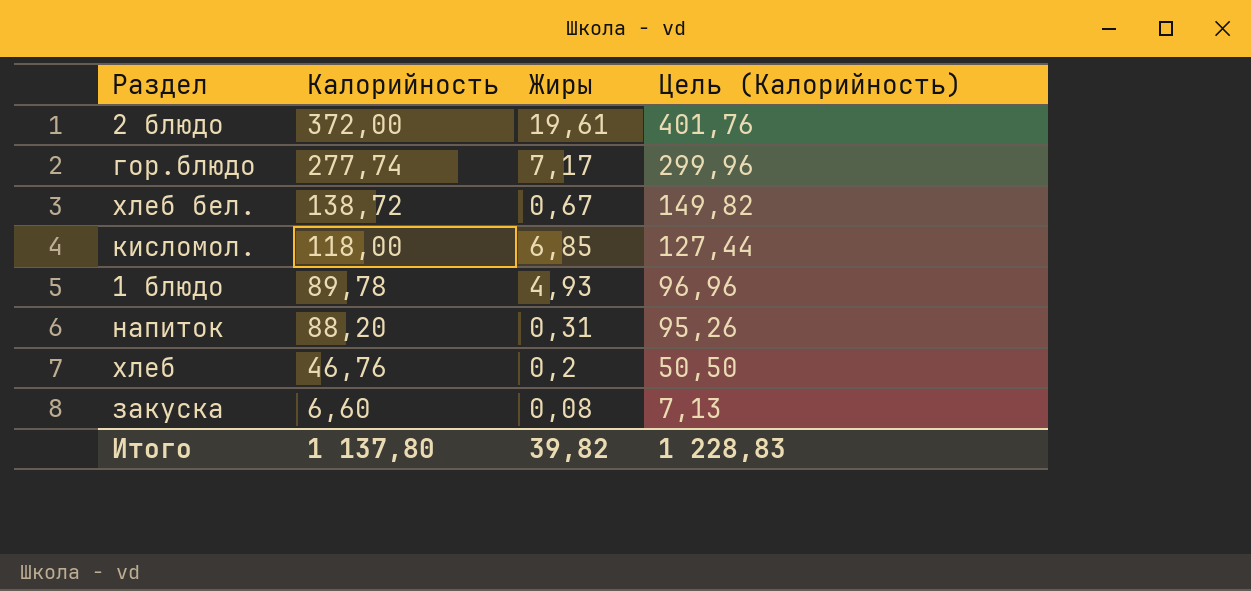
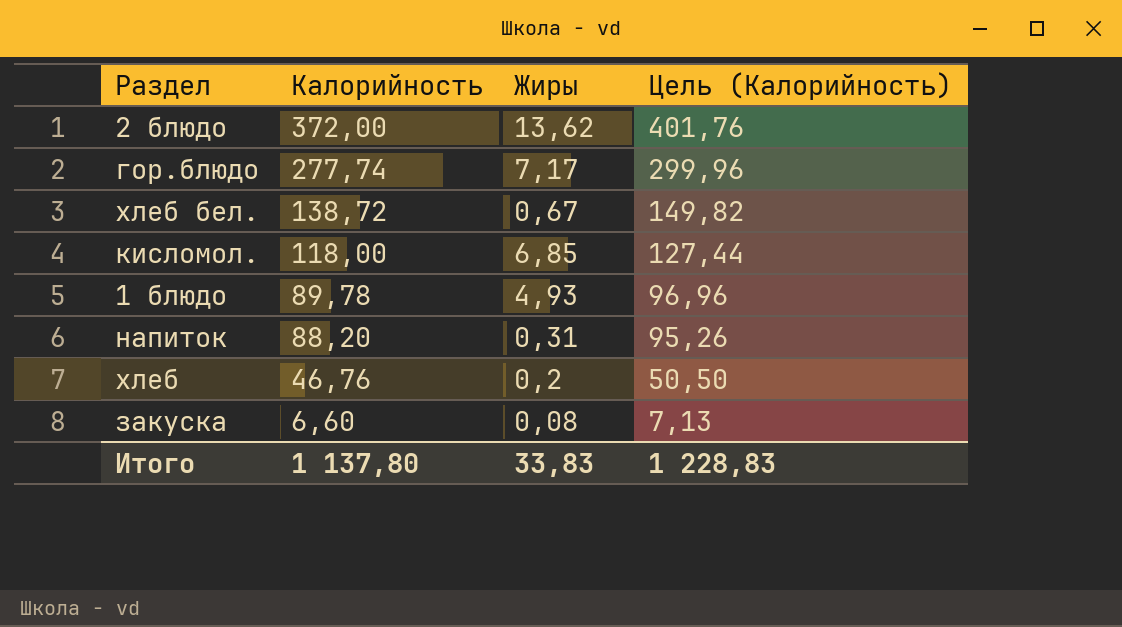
2 блюдо | Жиры: 19,61 -> 13,62
Итого | Жиры: 39,82 -> 33,83

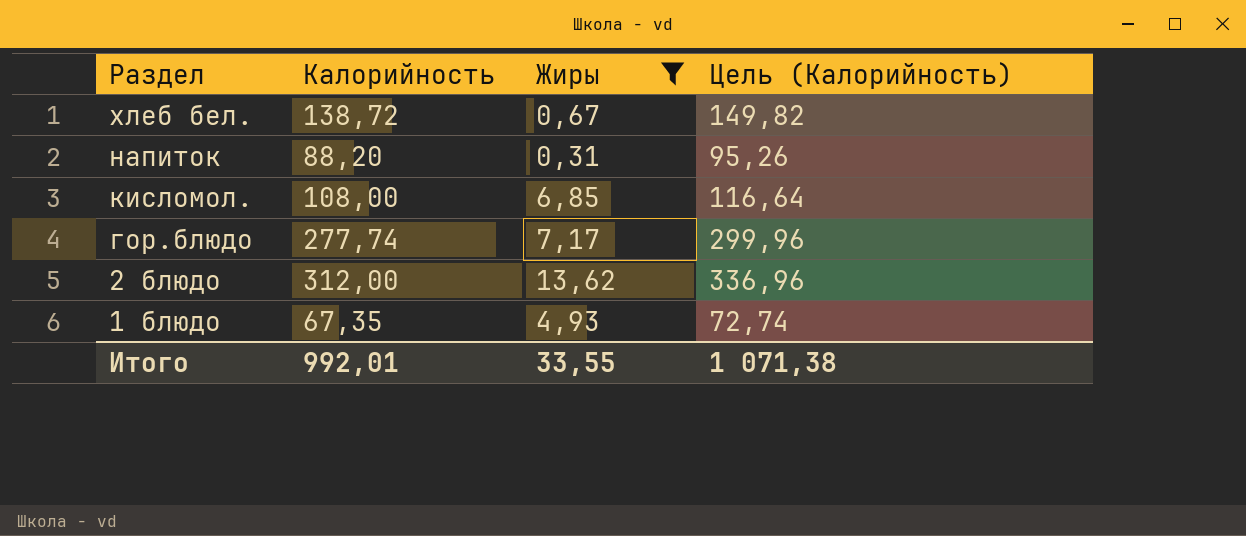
filter: none -> Жиры >= 0,31
row order: Калорийность descending -> Раздел descending
кисломол. | Калорийность: 118,00 -> 108,00
кисломол. | Цель (Калорийность): 127,44 -> 116,64
2 блюдо | Калорийность: 372,00 -> 312,00
2 блюдо | Цель (Калорийность): 401,76 -> 336,96
1 блюдо | Калорийность: 89,78 -> 67,35
1 блюдо | Цель (Калорийность): 96,96 -> 72,74
Итого | Калорийность: 1 137,80 -> 992,01
Итого | Жиры: 33,83 -> 33,55
Итого | Цель (Калорийность): 1 228,83 -> 1 071,38

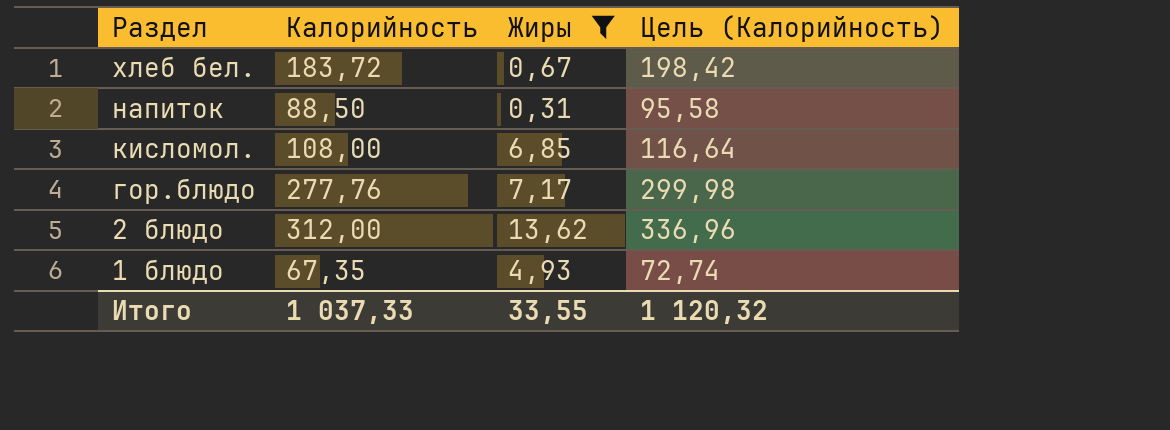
хлеб бел. | Калорийность: 138,72 -> 183,72
хлеб бел. | Цель (Калорийность): 149,82 -> 198,42
напиток | Калорийность: 88,20 -> 88,50
напиток | Цель (Калорийность): 95,26 -> 95,58
гор.блюдо | Калорийность: 277,74 -> 277,76
гор.блюдо | Цель (Калорийность): 299,96 -> 299,98
Итого | Калорийность: 992,01 -> 1 037,33
Итого | Цель (Калорийность): 1 071,38 -> 1 120,32

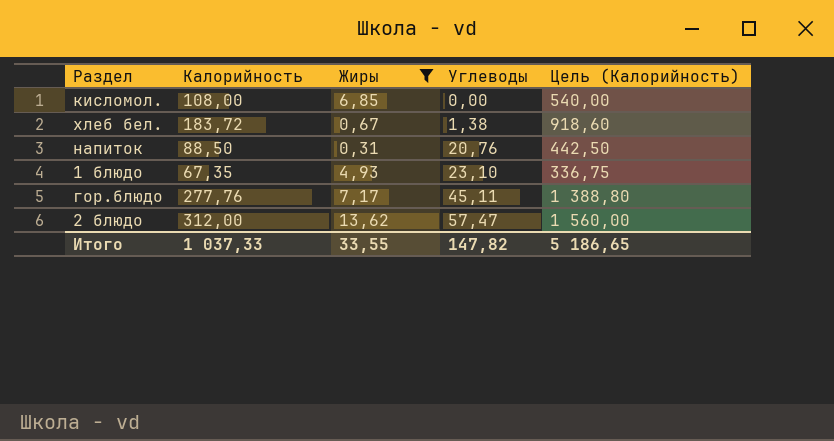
row order: Раздел descending -> Углеводы ascending
column Углеводы | position: none -> 4
column Цель (Калорийность) | formula: [Калорийность] * 1,08 -> [Калорийность] * 5
Итого | Цель (Калорийность): 1 120,32 -> 5 186,65

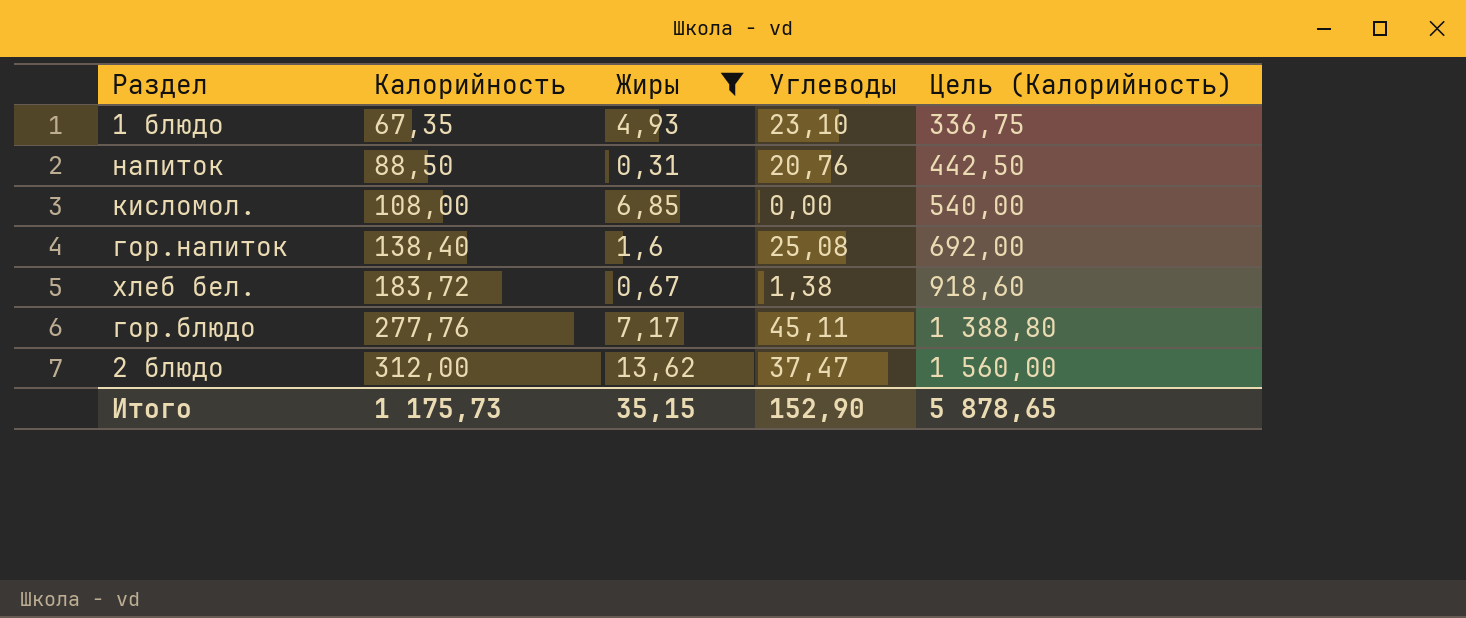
row order: Углеводы ascending -> Калорийность ascending
row гор.напиток: none -> 138,40 | 1,6 | 25,08 | 692,00
2 блюдо | Углеводы: 57,47 -> 37,47
Итого | Калорийность: 1 037,33 -> 1 175,73
Итого | Жиры: 33,55 -> 35,15
Итого | Углеводы: 147,82 -> 152,90
Итого | Цель (Калорийность): 5 186,65 -> 5 878,65

